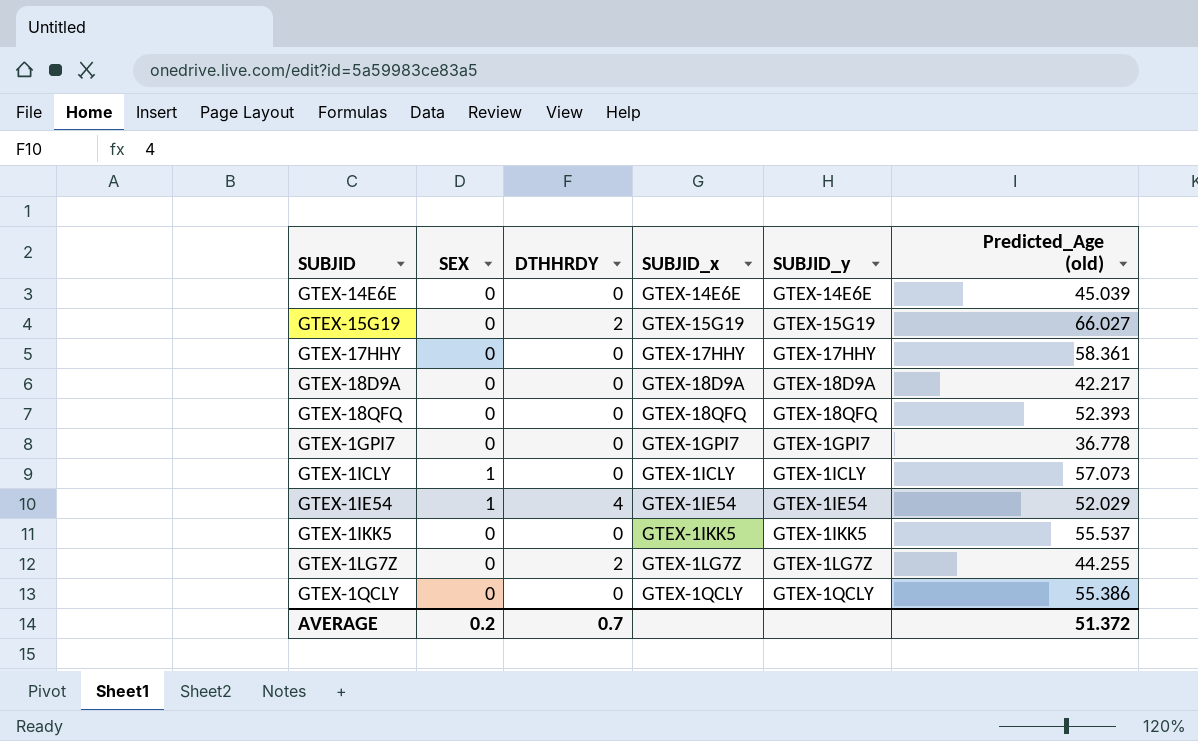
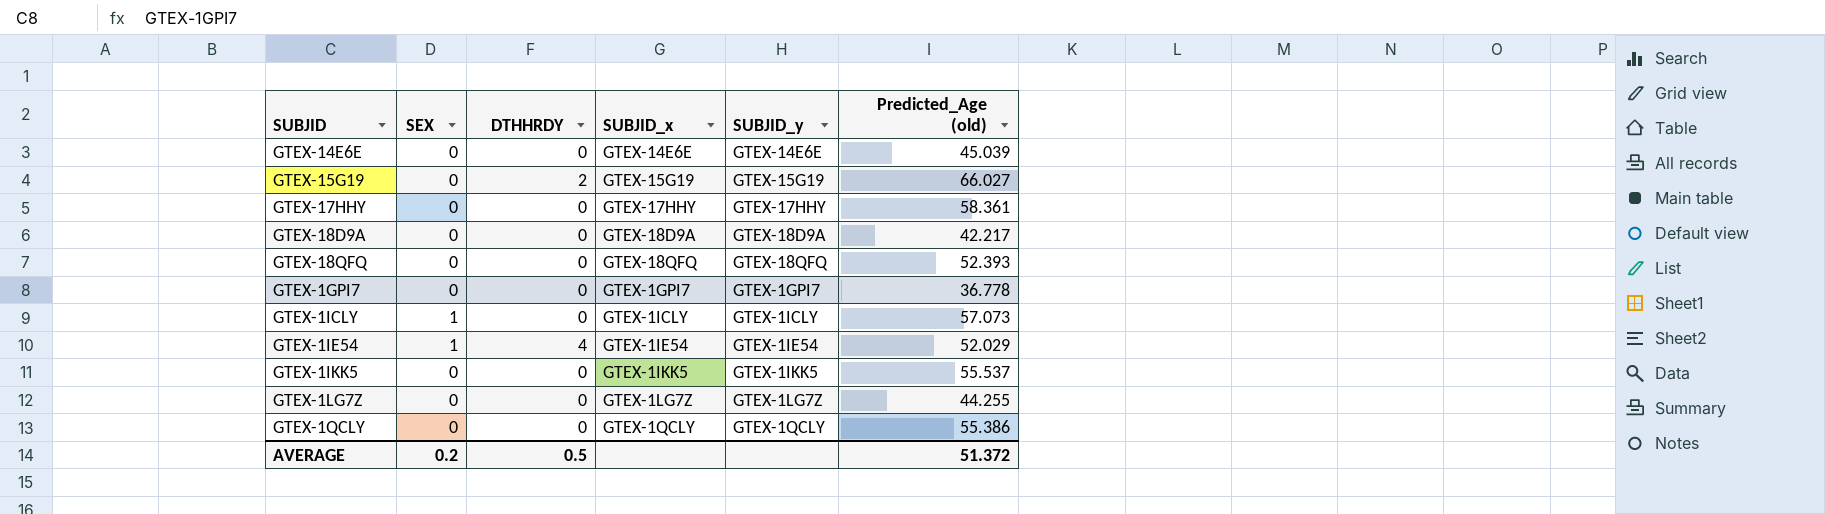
GTEX-1LG7Z | DTHHRDY: 2 -> 0
AVERAGE | DTHHRDY: 0.7 -> 0.5

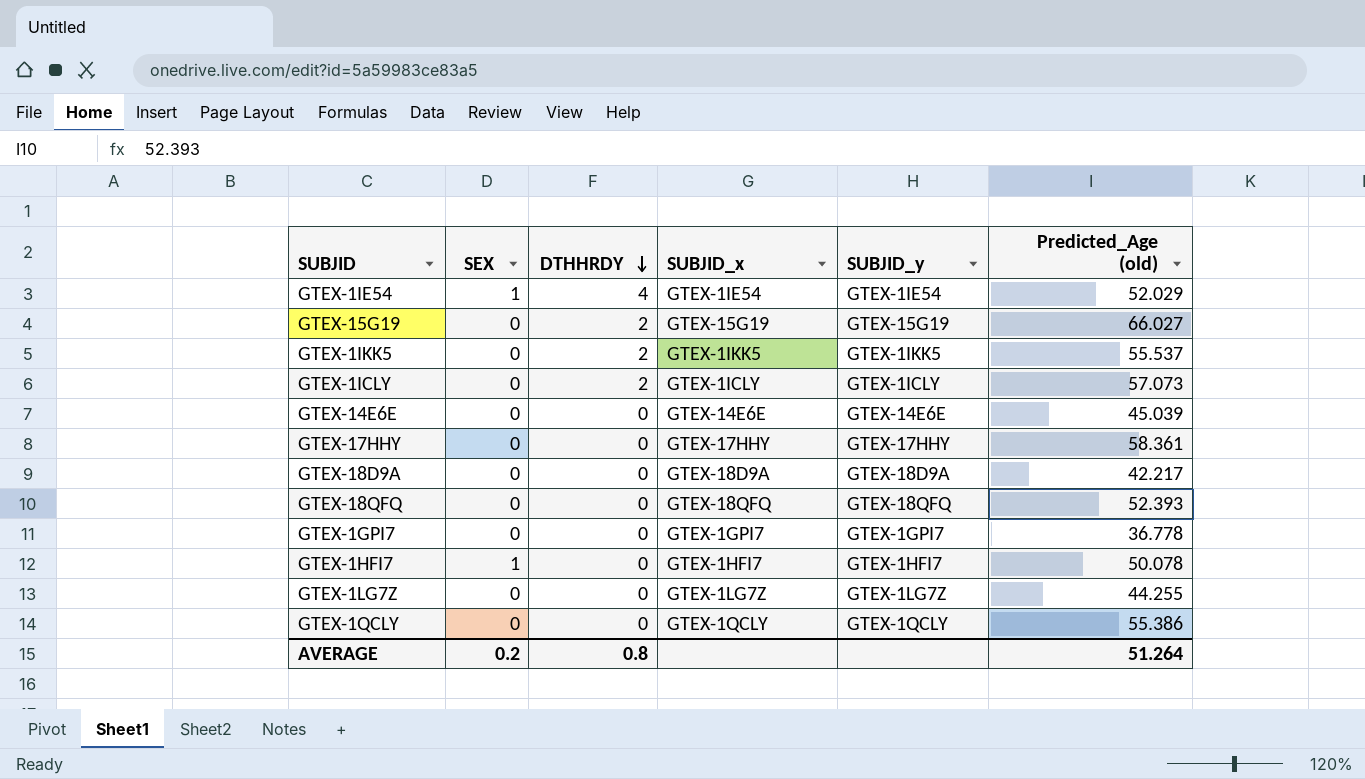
row order: none -> DTHHRDY descending
GTEX-1IKK5 | DTHHRDY: 0 -> 2
GTEX-1ICLY | SEX: 1 -> 0
GTEX-1ICLY | DTHHRDY: 0 -> 2
row GTEX-1HFI7: none -> 1 | 0 | GTEX-1HFI7 | GTEX-1HFI7 | 50.078
AVERAGE | DTHHRDY: 0.5 -> 0.8
AVERAGE | Predicted_Age (old): 51.372 -> 51.264

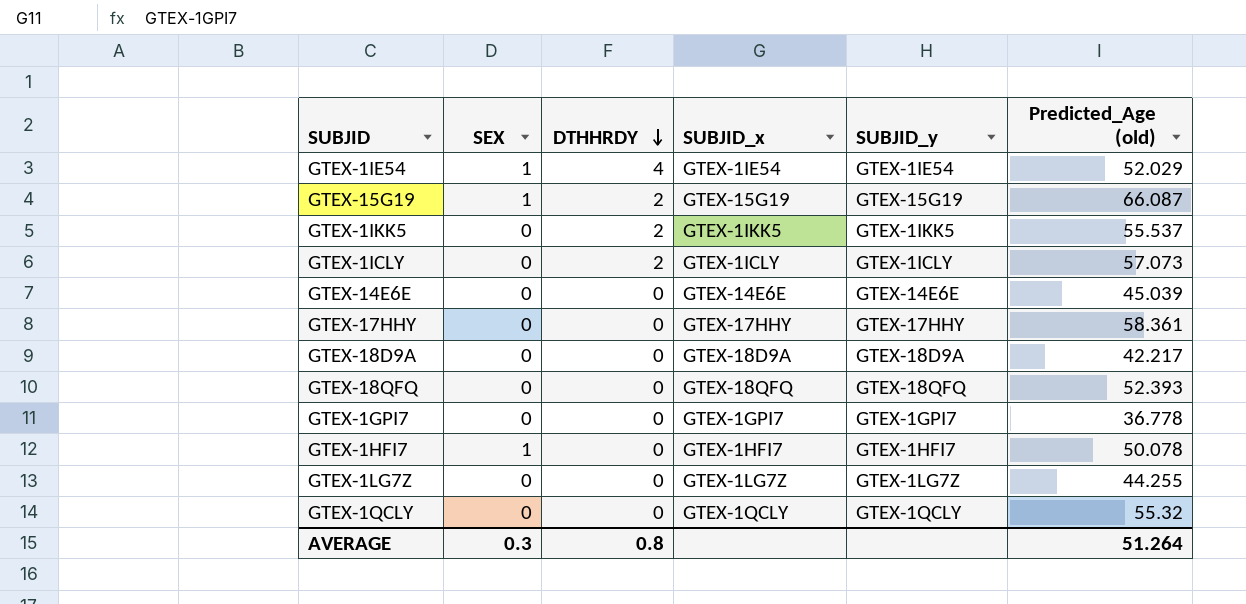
GTEX-15G19 | SEX: 0 -> 1
GTEX-15G19 | Predicted_Age (old): 66.027 -> 66.087
GTEX-1QCLY | Predicted_Age (old): 55.386 -> 55.32
AVERAGE | SEX: 0.2 -> 0.3

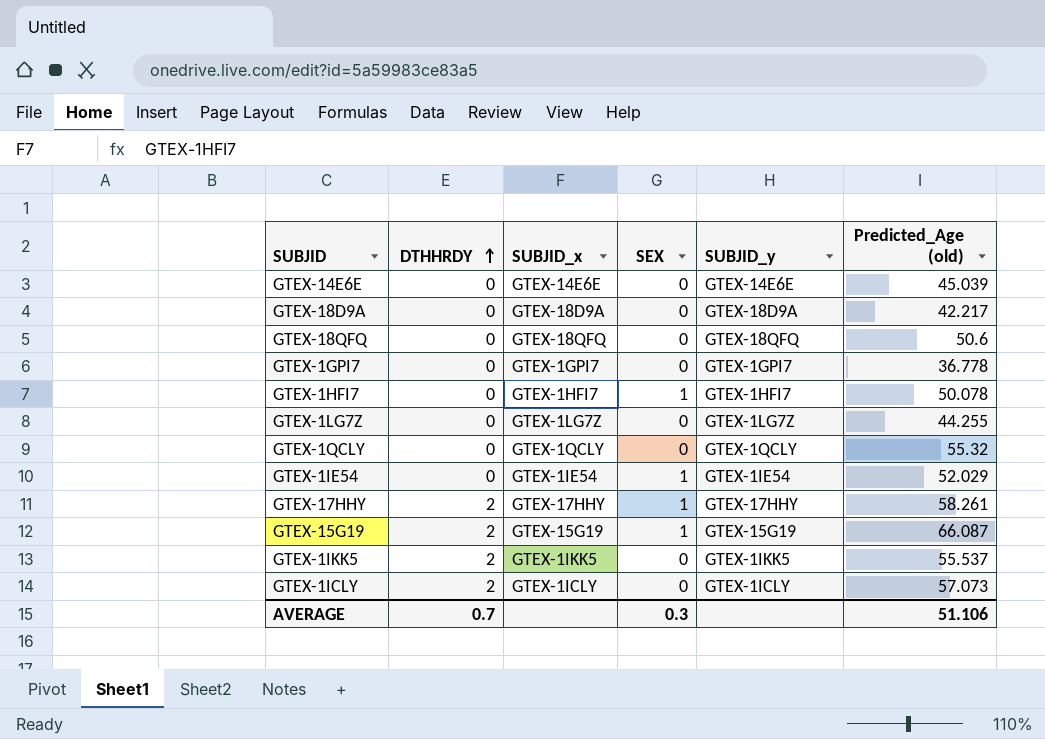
row order: DTHHRDY descending -> DTHHRDY ascending
column SEX | position: 2 -> 4
GTEX-18QFQ | Predicted_Age (old): 52.393 -> 50.6
GTEX-1IE54 | DTHHRDY: 4 -> 0
GTEX-17HHY | DTHHRDY: 0 -> 2
GTEX-17HHY | SEX: 0 -> 1
GTEX-17HHY | Predicted_Age (old): 58.361 -> 58.261
AVERAGE | DTHHRDY: 0.8 -> 0.7
AVERAGE | Predicted_Age (old): 51.264 -> 51.106

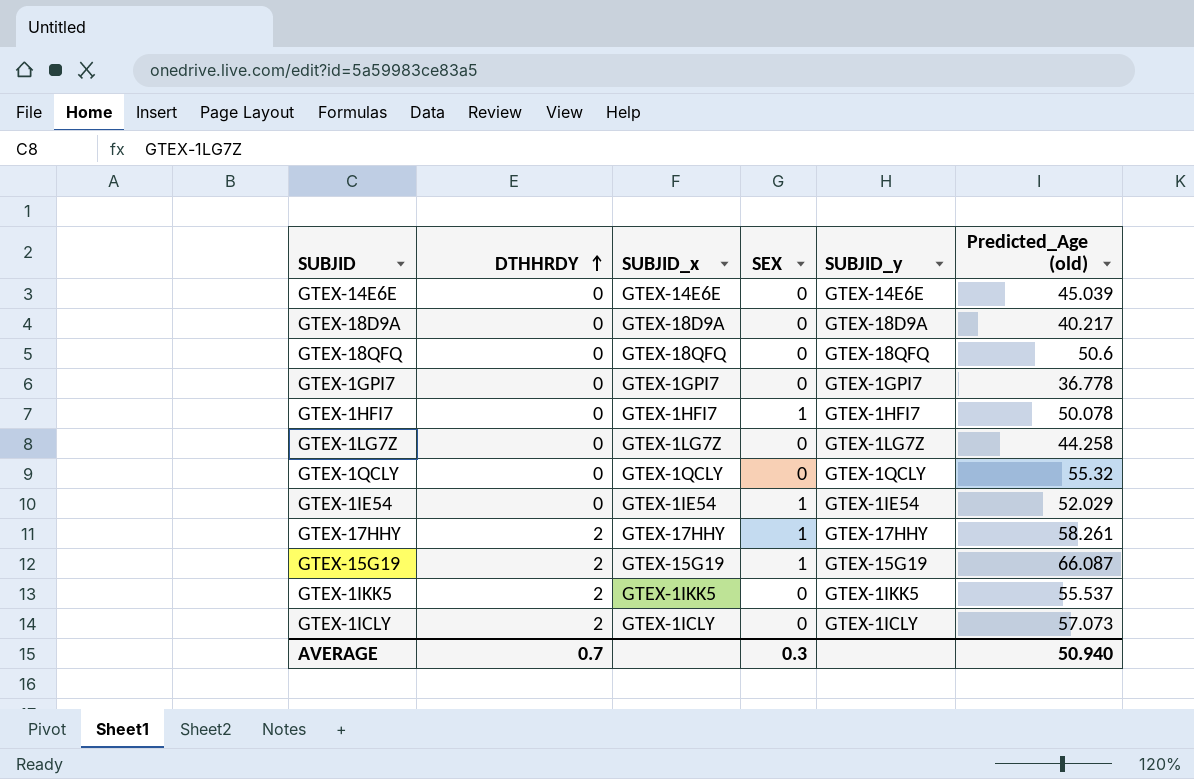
GTEX-18D9A | Predicted_Age (old): 42.217 -> 40.217
GTEX-1LG7Z | Predicted_Age (old): 44.255 -> 44.258
AVERAGE | Predicted_Age (old): 51.106 -> 50.940

